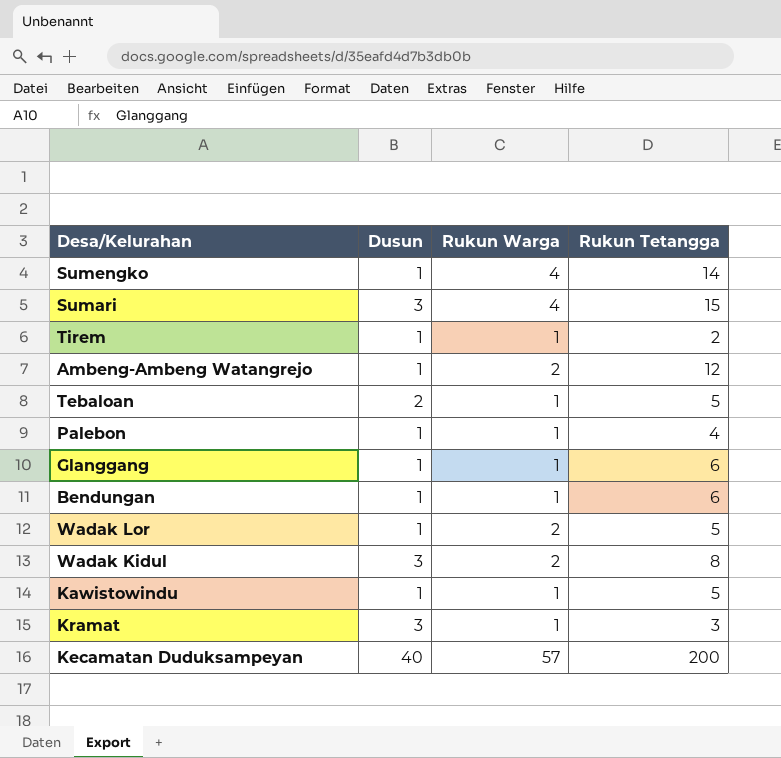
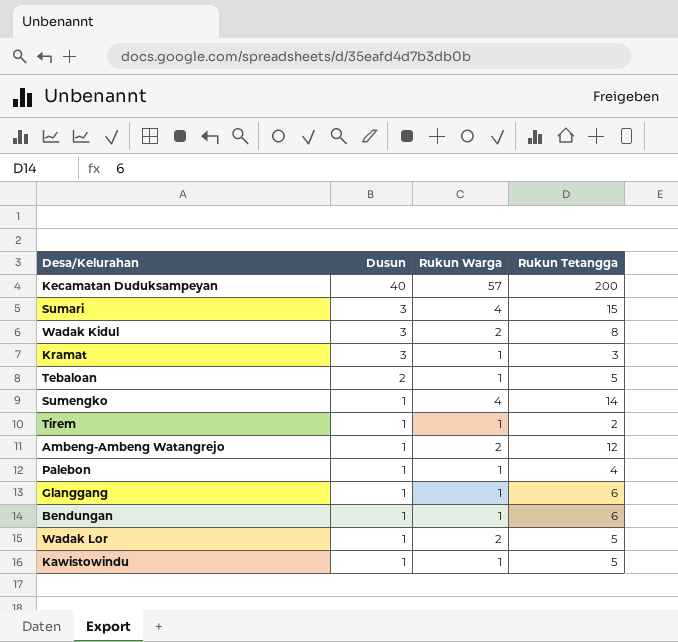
row order: none -> Dusun descending

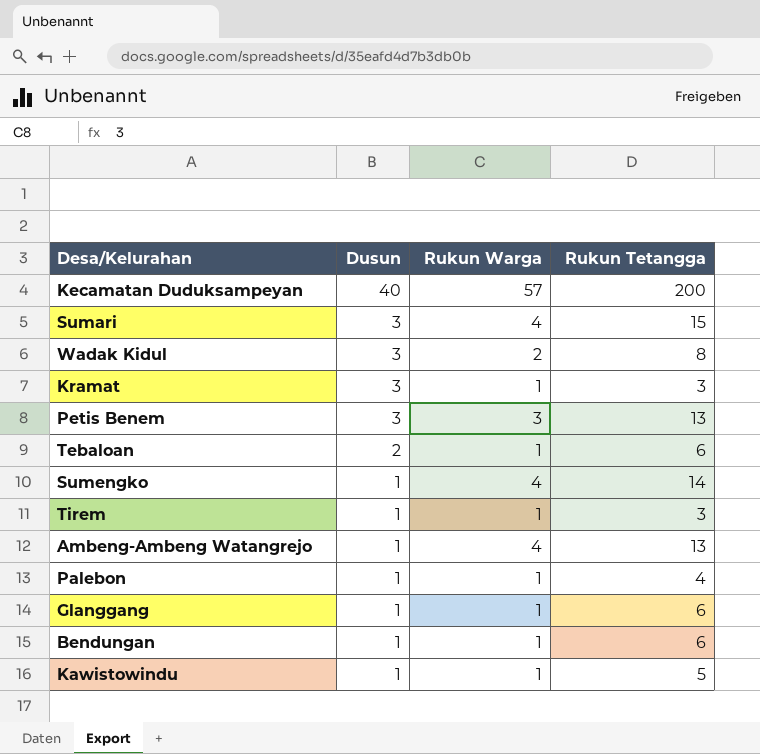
row Wadak Lor: 1 | 2 | 5 -> none
row Petis Benem: none -> 3 | 3 | 13
Tebaloan | Rukun Tetangga: 5 -> 6
Tirem | Rukun Tetangga: 2 -> 3
Ambeng-Ambeng Watangrejo | Rukun Warga: 2 -> 4
Ambeng-Ambeng Watangrejo | Rukun Tetangga: 12 -> 13

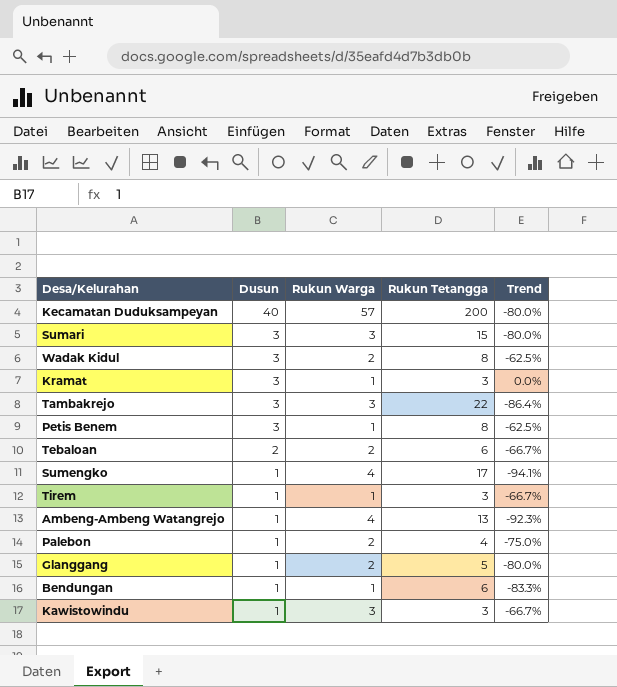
column Trend | formula: none -> ([Dusun] - [Rukun Tetangga]) / [Rukun Tetangga]
Sumari | Rukun Warga: 4 -> 3
row Tambakrejo: none -> 3 | 3 | 22 | -86.4%
Petis Benem | Rukun Warga: 3 -> 1
Petis Benem | Rukun Tetangga: 13 -> 8
Tebaloan | Rukun Warga: 1 -> 2
Sumengko | Rukun Tetangga: 14 -> 17
Palebon | Rukun Warga: 1 -> 2
Glanggang | Rukun Warga: 1 -> 2
Glanggang | Rukun Tetangga: 6 -> 5
Kawistowindu | Rukun Warga: 1 -> 3
Kawistowindu | Rukun Tetangga: 5 -> 3

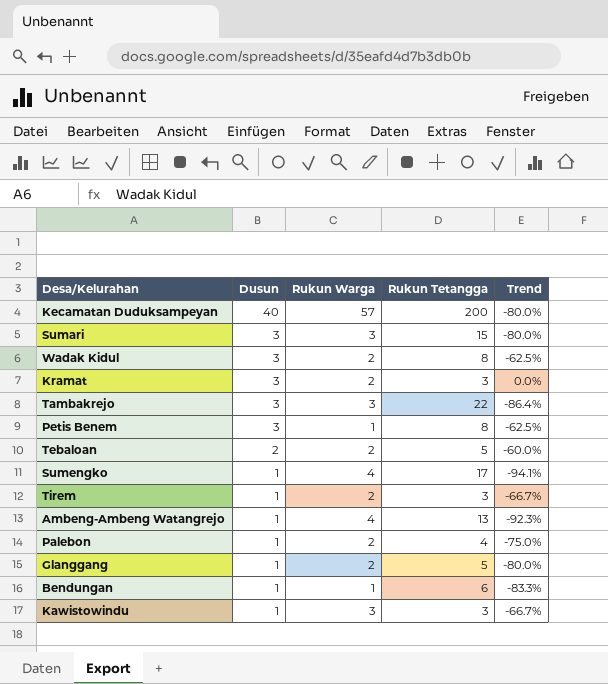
Kramat | Rukun Warga: 1 -> 2
Tebaloan | Rukun Tetangga: 6 -> 5
Tebaloan | Trend: -66.7% -> -60.0%
Tirem | Rukun Warga: 1 -> 2

